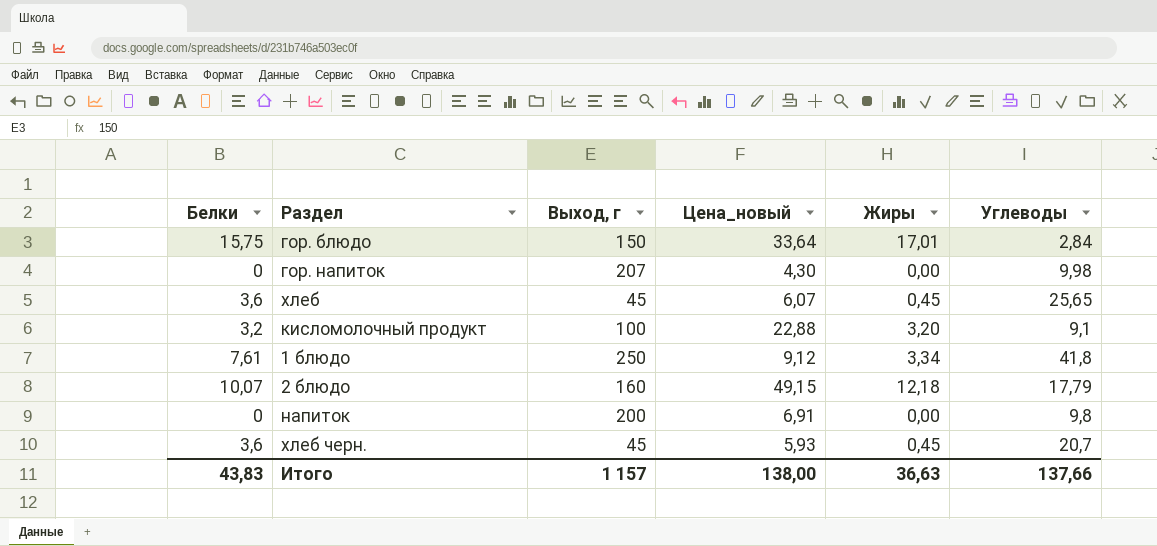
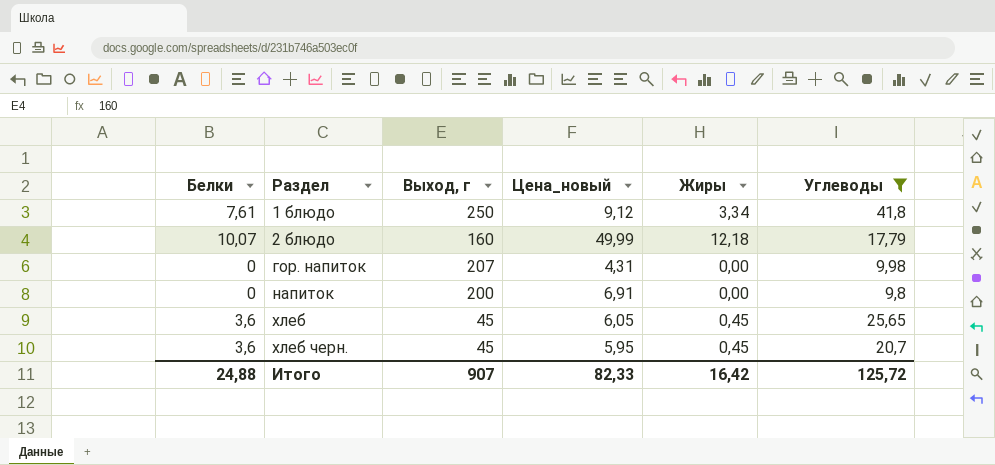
filter: none -> Углеводы >= 9,8
row order: none -> Раздел ascending
2 блюдо | Цена_новый: 49,15 -> 49,99
гор. напиток | Цена_новый: 4,30 -> 4,31
хлеб | Цена_новый: 6,07 -> 6,05
хлеб черн. | Цена_новый: 5,93 -> 5,95
Итого | Белки: 43,83 -> 24,88
Итого | Выход, г: 1 157 -> 907
Итого | Цена_новый: 138,00 -> 82,33
Итого | Жиры: 36,63 -> 16,42
Итого | Углеводы: 137,66 -> 125,72

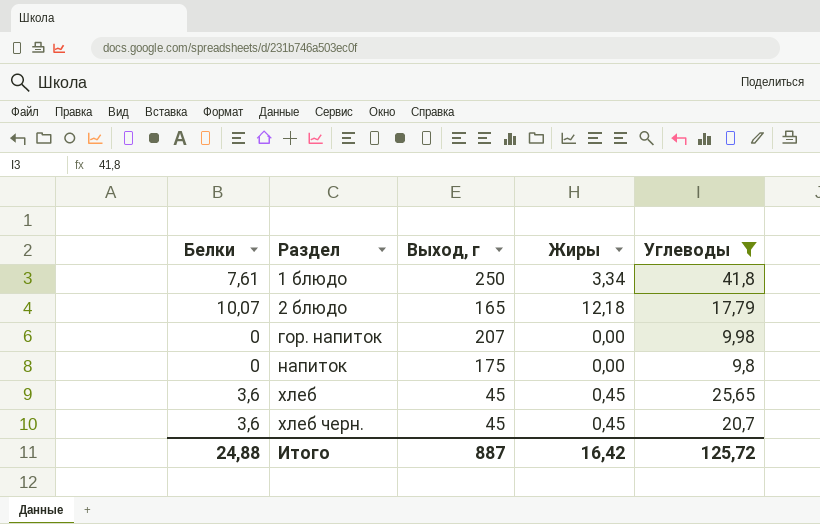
column Цена_новый | position: 4 -> none
2 блюдо | Выход, г: 160 -> 165
напиток | Выход, г: 200 -> 175
Итого | Выход, г: 907 -> 887

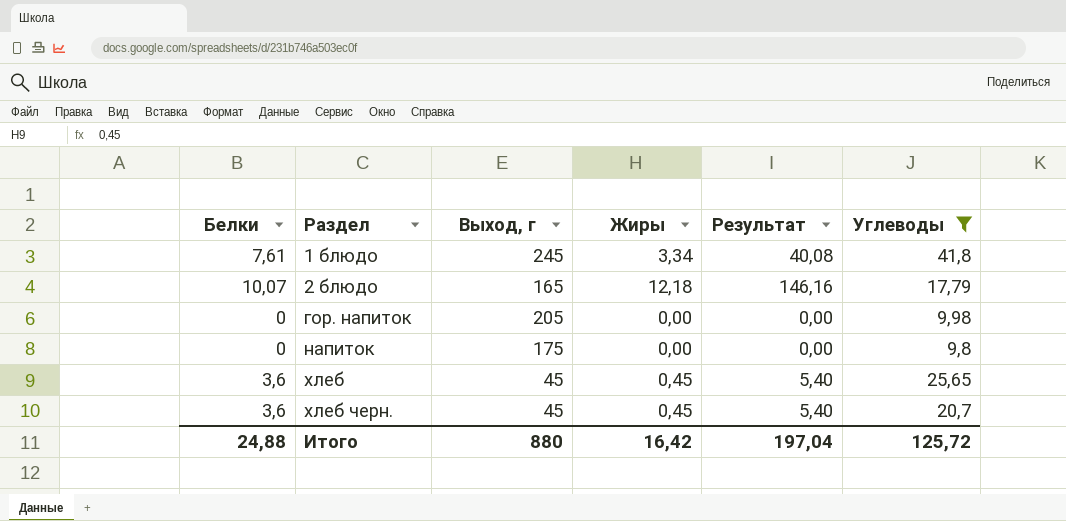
column Результат | formula: none -> [Жиры] * 12
1 блюдо | Выход, г: 250 -> 245
гор. напиток | Выход, г: 207 -> 205
Итого | Выход, г: 887 -> 880

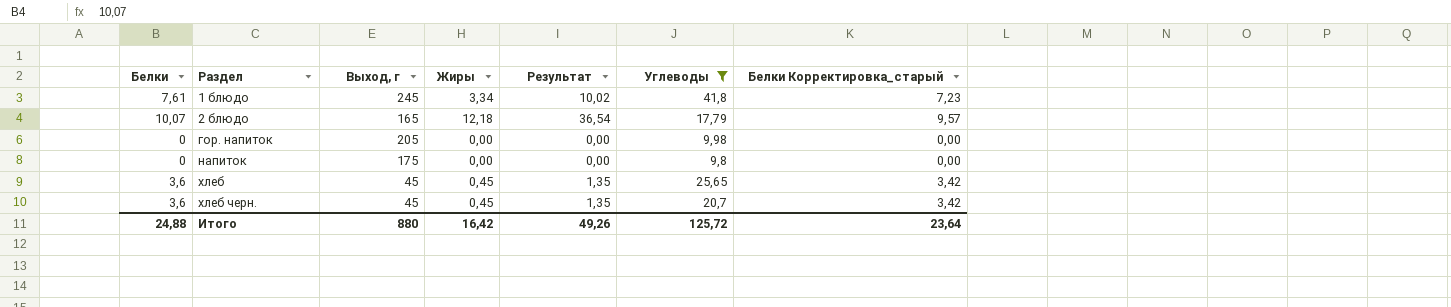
column Результат | formula: [Жиры] * 12 -> [Жиры] * 3
column Белки Корректировка_старый | formula: none -> [Белки] * 0,95
Итого | Результат: 197,04 -> 49,26

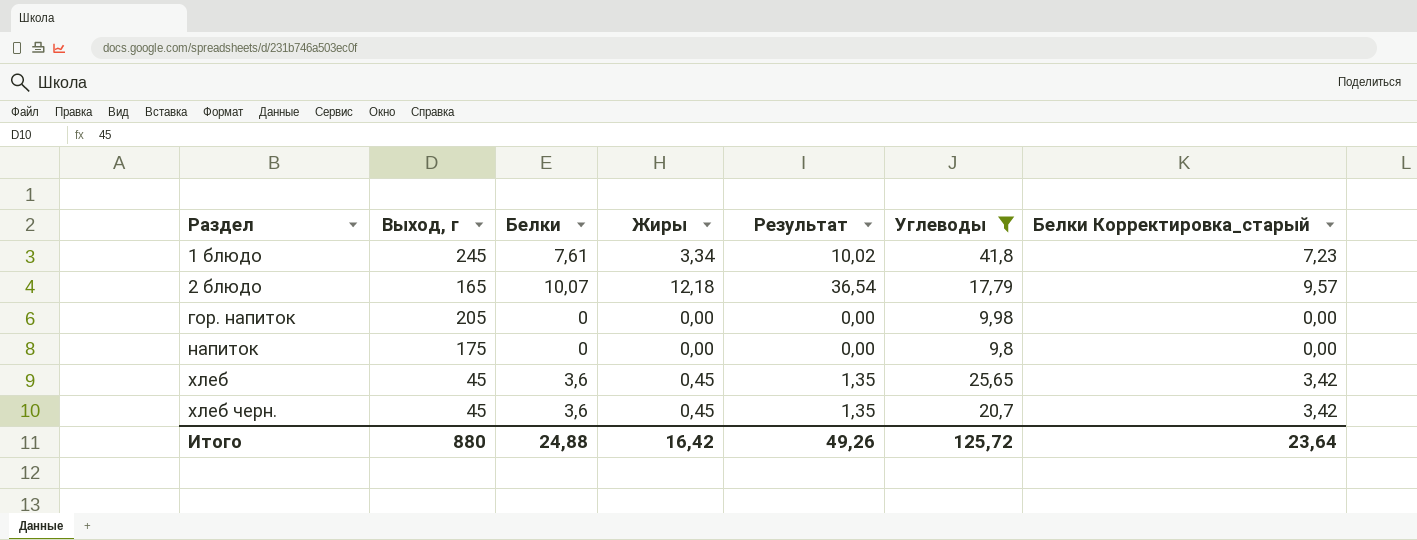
column Белки | position: 1 -> 3

